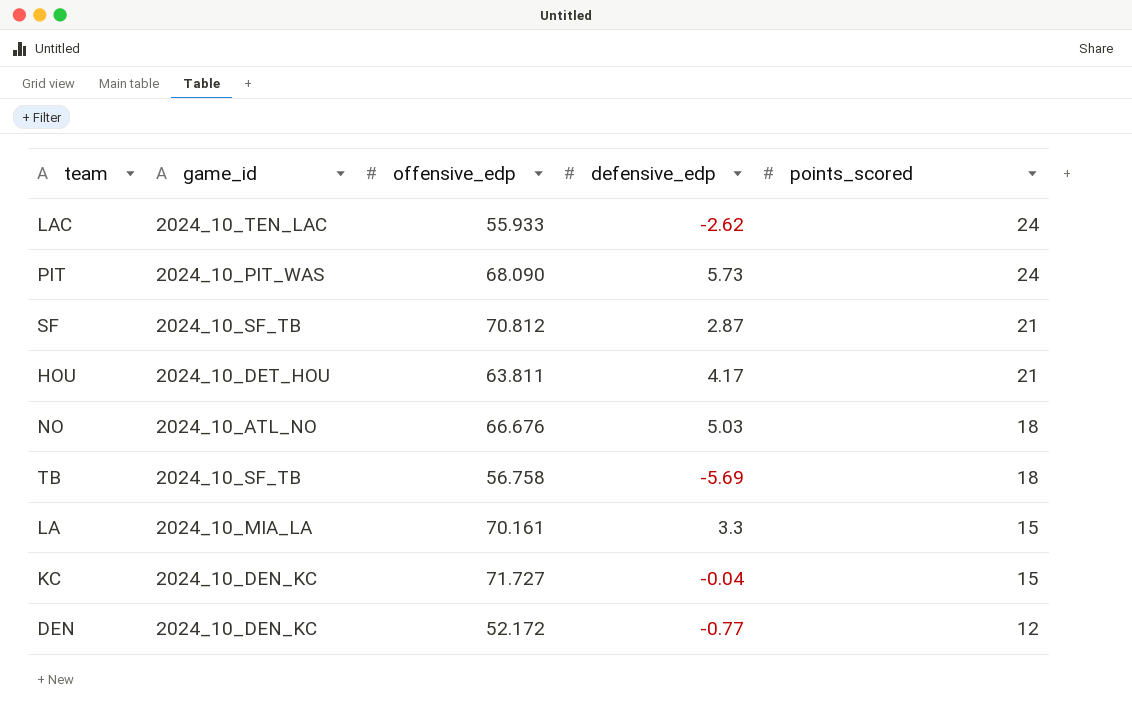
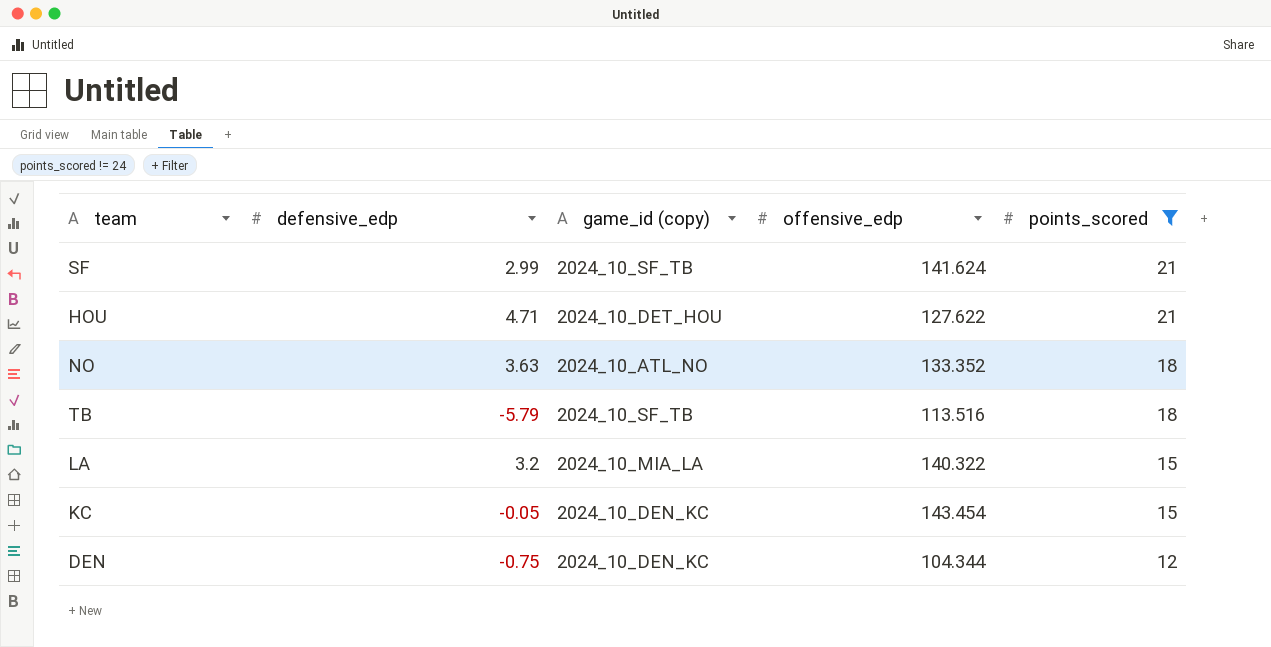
filter: none -> points_scored != 24
column defensive_edp | position: 4 -> 2
column name: game_id -> game_id (copy)
SF | defensive_edp: 2.87 -> 2.99
SF | offensive_edp: 70.812 -> 141.624
HOU | defensive_edp: 4.17 -> 4.71
HOU | offensive_edp: 63.811 -> 127.622
NO | defensive_edp: 5.03 -> 3.63
NO | offensive_edp: 66.676 -> 133.352
TB | defensive_edp: -5.69 -> -5.79
TB | offensive_edp: 56.758 -> 113.516
LA | defensive_edp: 3.3 -> 3.2
LA | offensive_edp: 70.161 -> 140.322
KC | defensive_edp: -0.04 -> -0.05
KC | offensive_edp: 71.727 -> 143.454
DEN | defensive_edp: -0.77 -> -0.75
DEN | offensive_edp: 52.172 -> 104.344

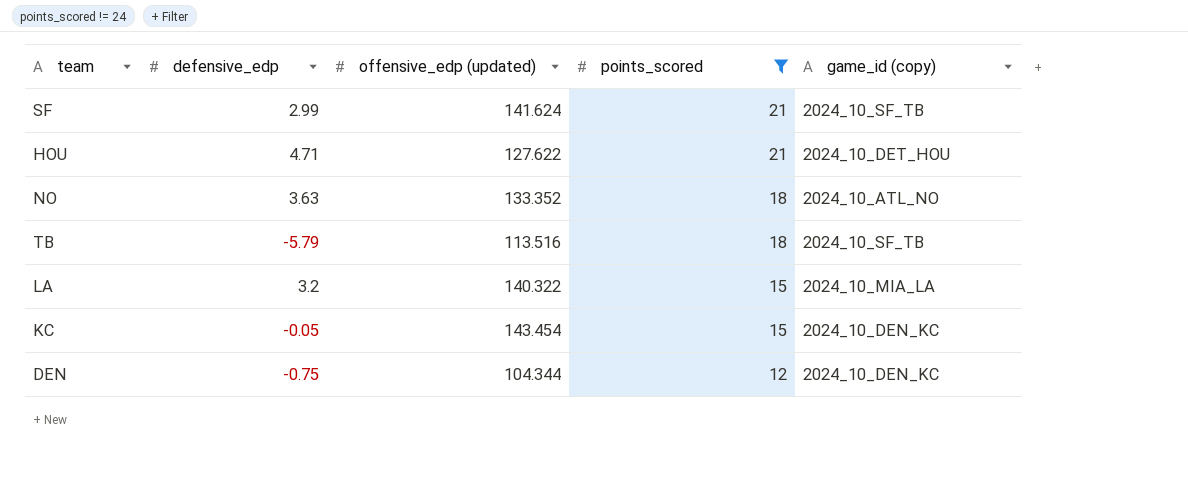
column name: offensive_edp -> offensive_edp (updated)
column game_id (copy) | position: 3 -> 5

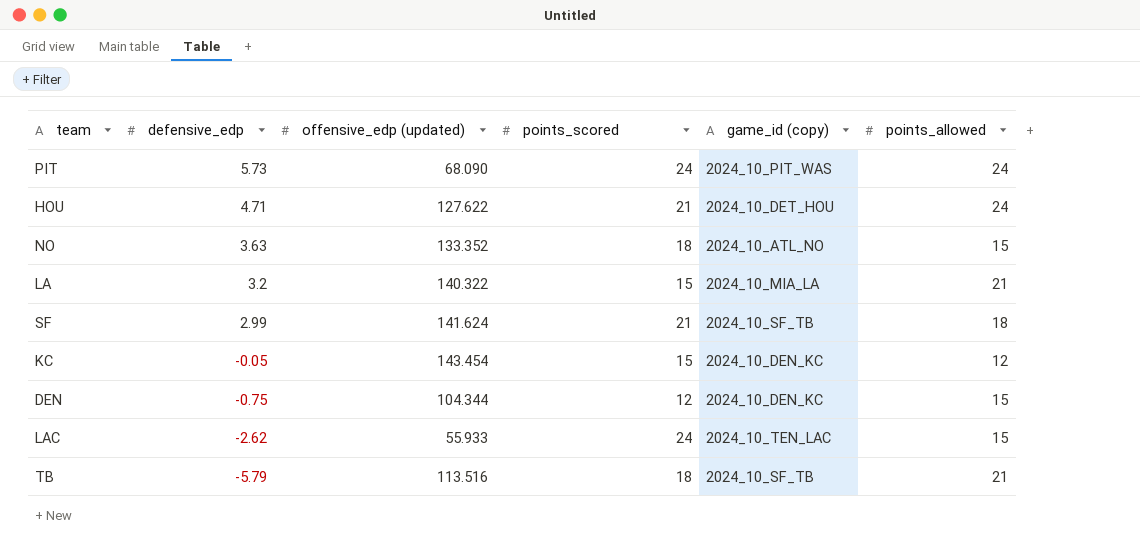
filter: points_scored != 24 -> none
row order: points_scored descending -> defensive_edp descending
column points_allowed | position: none -> 6

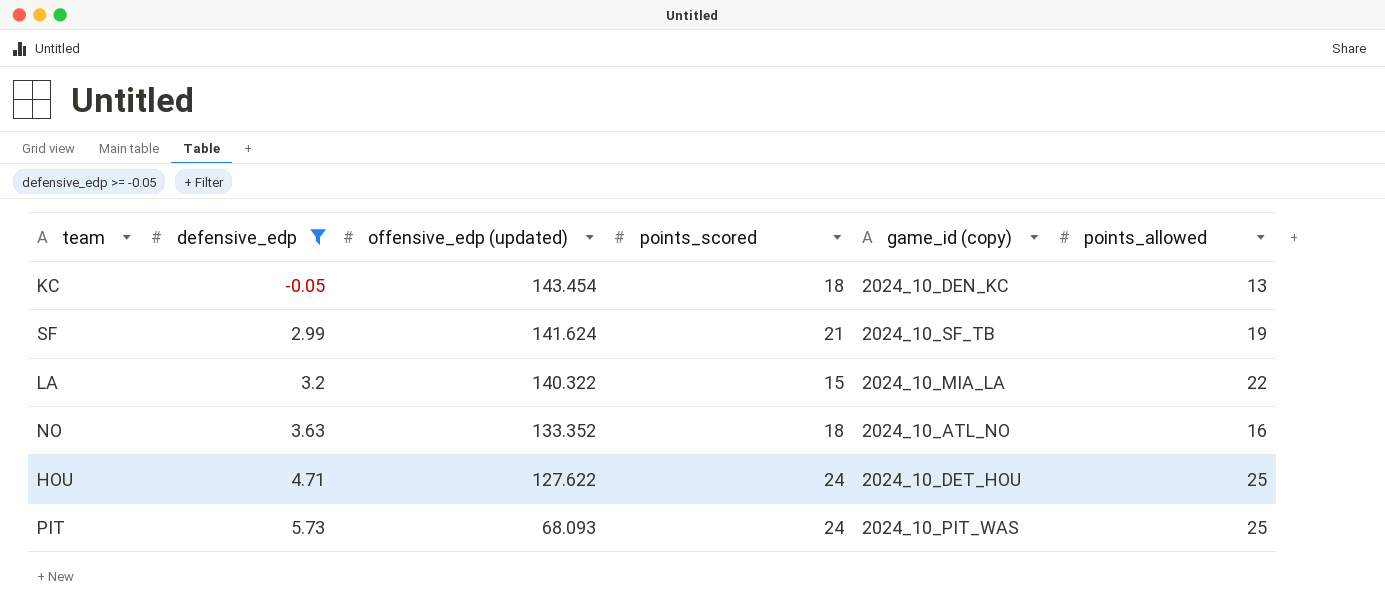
filter: none -> defensive_edp >= -0.05
row order: defensive_edp descending -> defensive_edp ascending
KC | points_scored: 15 -> 18
KC | points_allowed: 12 -> 13
SF | points_allowed: 18 -> 19
LA | points_allowed: 21 -> 22
NO | points_allowed: 15 -> 16
HOU | points_scored: 21 -> 24
HOU | points_allowed: 24 -> 25
PIT | offensive_edp (updated): 68.090 -> 68.093
PIT | points_allowed: 24 -> 25

